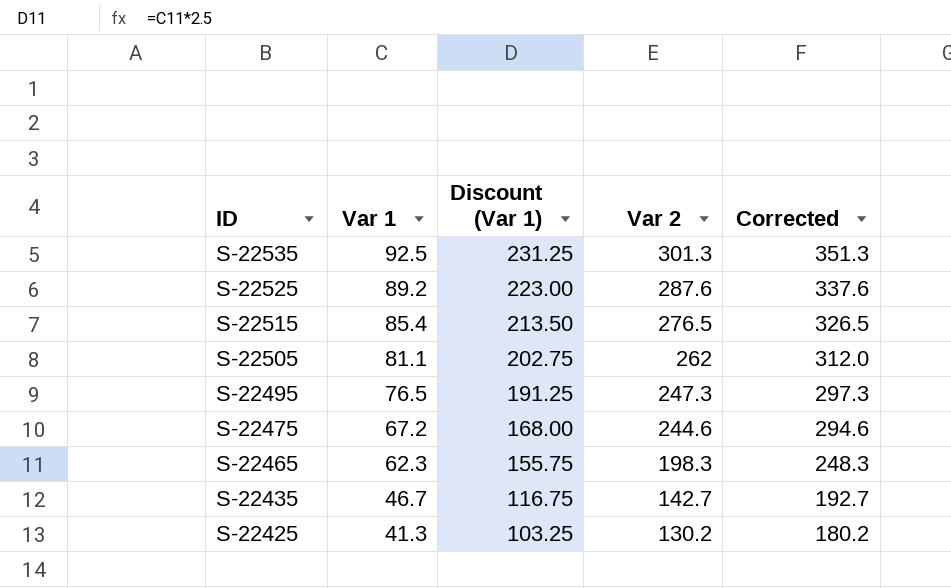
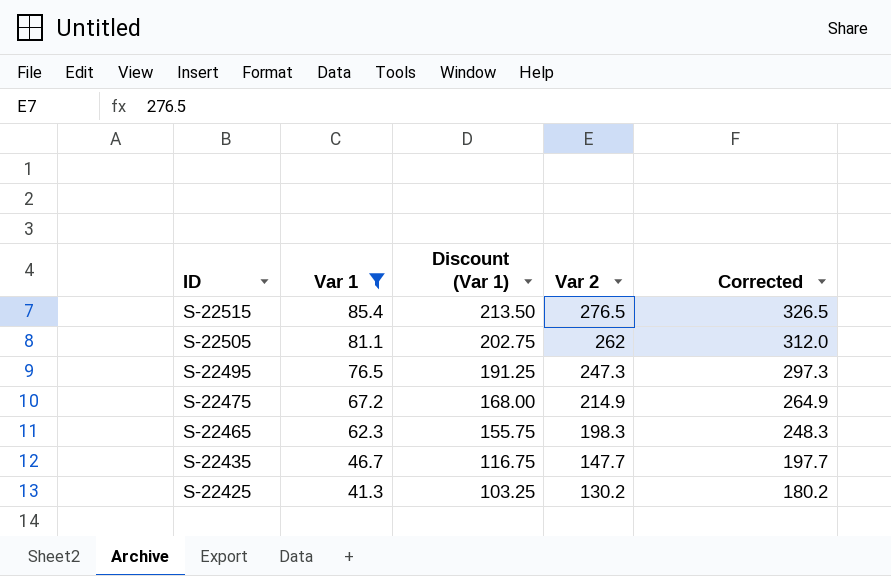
filter: none -> Var 1 <= 85.4
S-22475 | Var 2: 244.6 -> 214.9
S-22475 | Corrected: 294.6 -> 264.9
S-22435 | Var 2: 142.7 -> 147.7
S-22435 | Corrected: 192.7 -> 197.7

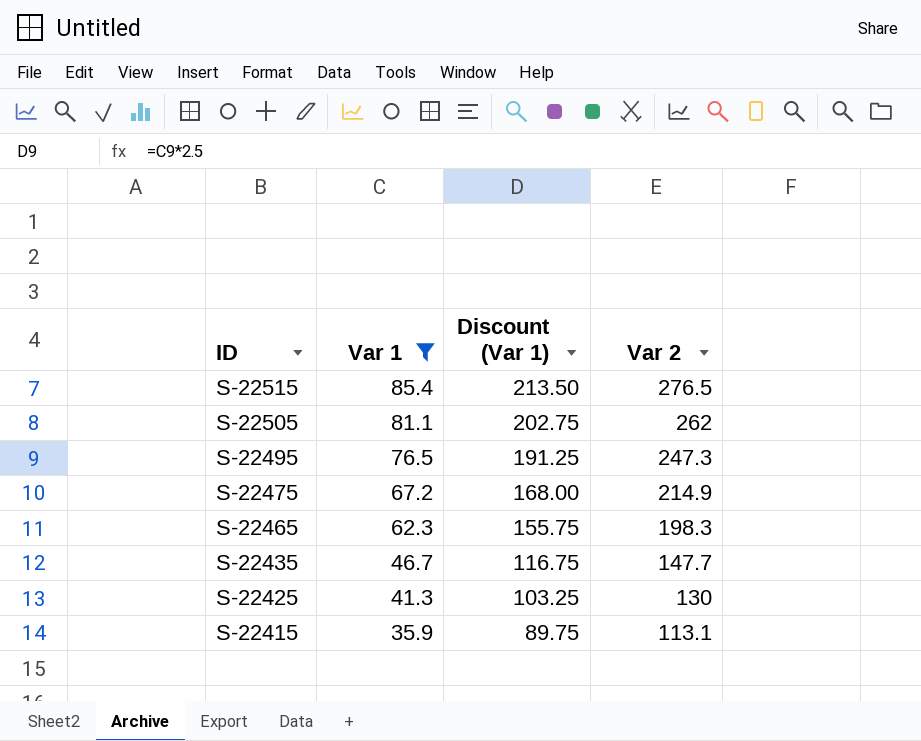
column Corrected | formula: [Var 2] + 50 -> none
S-22425 | Var 2: 130.2 -> 130
row S-22415: none -> 35.9 | 89.75 | 113.1

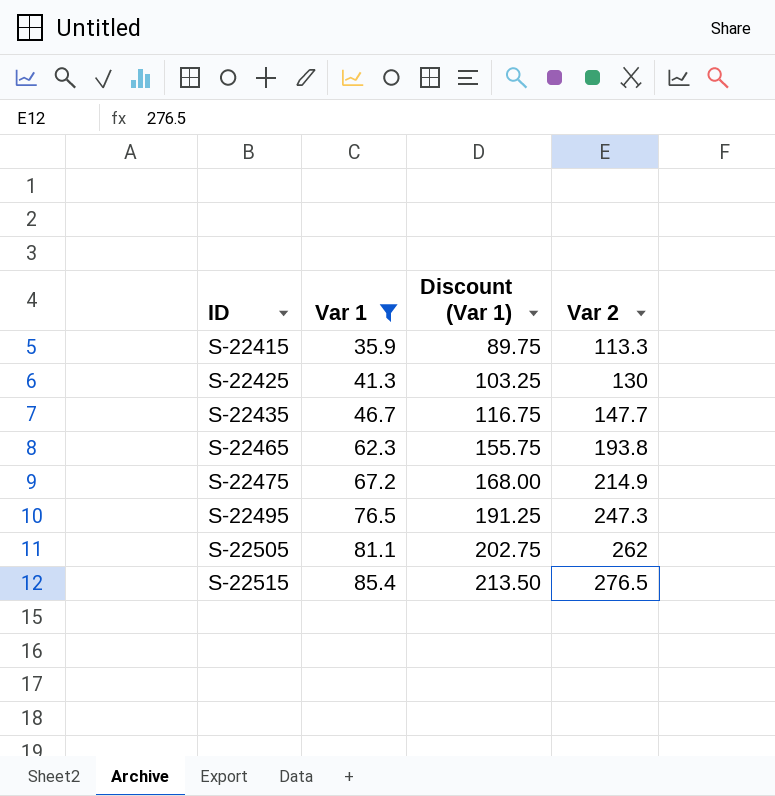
row order: ID descending -> ID ascending
S-22415 | Var 2: 113.1 -> 113.3
S-22465 | Var 2: 198.3 -> 193.8

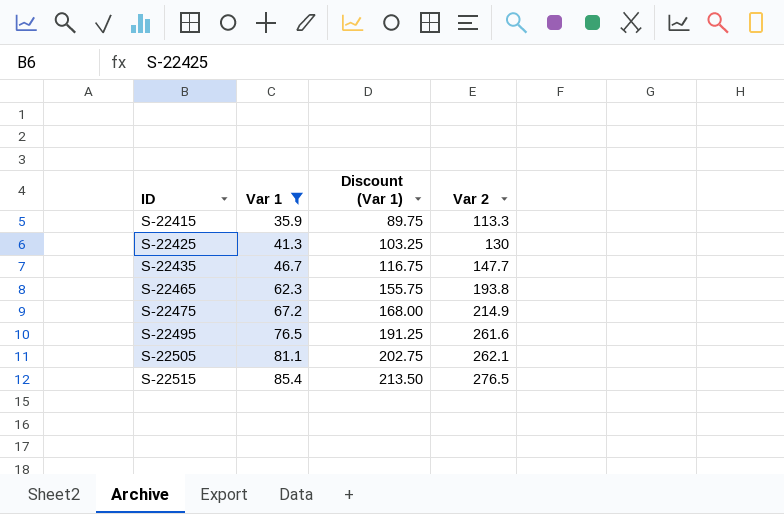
S-22495 | Var 2: 247.3 -> 261.6
S-22505 | Var 2: 262 -> 262.1

